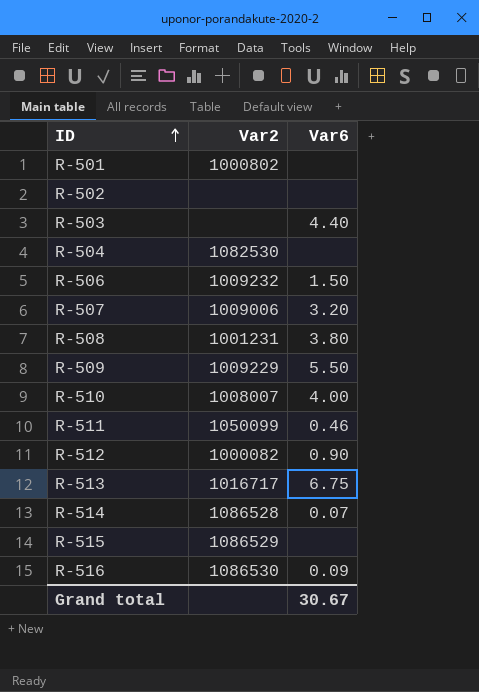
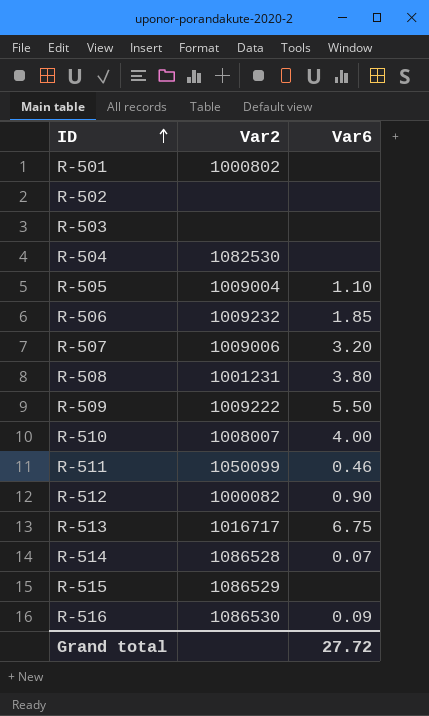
R-503 | Var6: 4.40 -> none
row R-505: none -> 1009004 | 1.10
R-506 | Var6: 1.50 -> 1.85
R-509 | Var2: 1009229 -> 1009222
Grand total | Var6: 30.67 -> 27.72

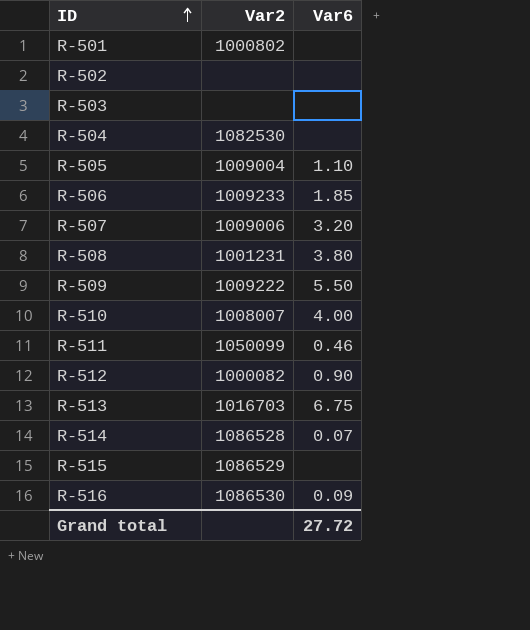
R-506 | Var2: 1009232 -> 1009233
R-513 | Var2: 1016717 -> 1016703

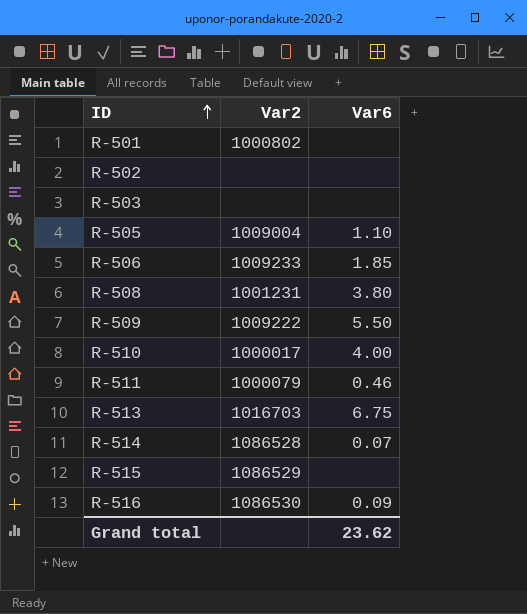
row R-504: 1082530 | none -> none
row R-507: 1009006 | 3.20 -> none
row R-512: 1000082 | 0.90 -> none
R-510 | Var2: 1008007 -> 1000017
R-511 | Var2: 1050099 -> 1000079
Grand total | Var6: 27.72 -> 23.62

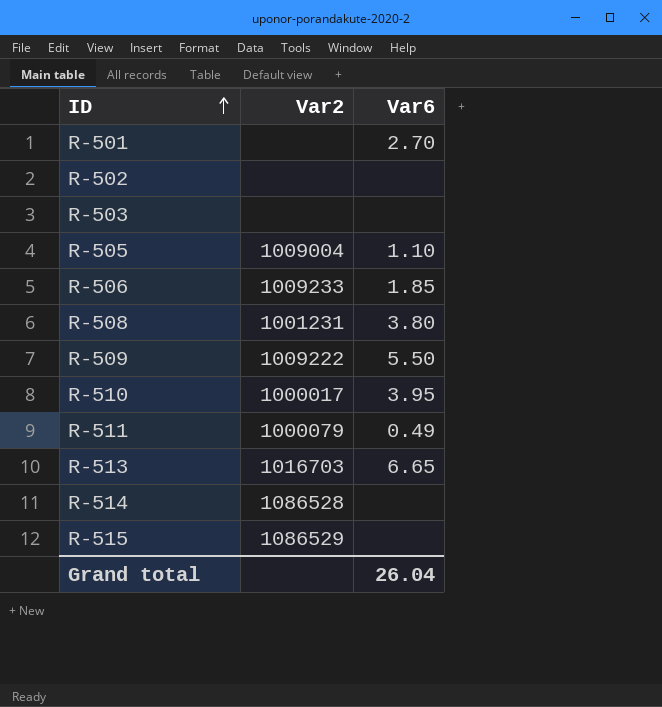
row R-516: 1086530 | 0.09 -> none
R-501 | Var2: 1000802 -> none
R-501 | Var6: none -> 2.70
R-510 | Var6: 4.00 -> 3.95
R-511 | Var6: 0.46 -> 0.49
R-513 | Var6: 6.75 -> 6.65
R-514 | Var6: 0.07 -> none
Grand total | Var6: 23.62 -> 26.04

